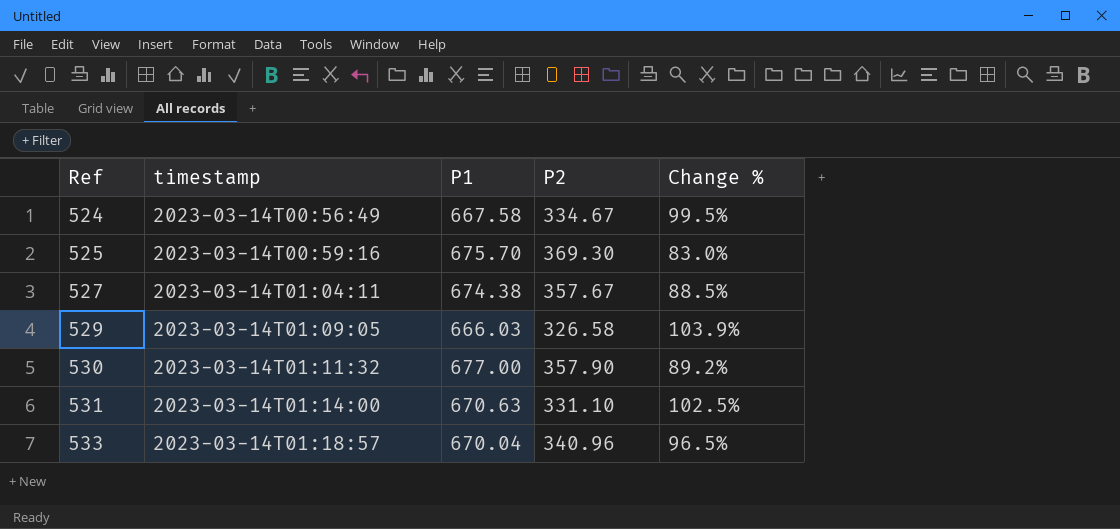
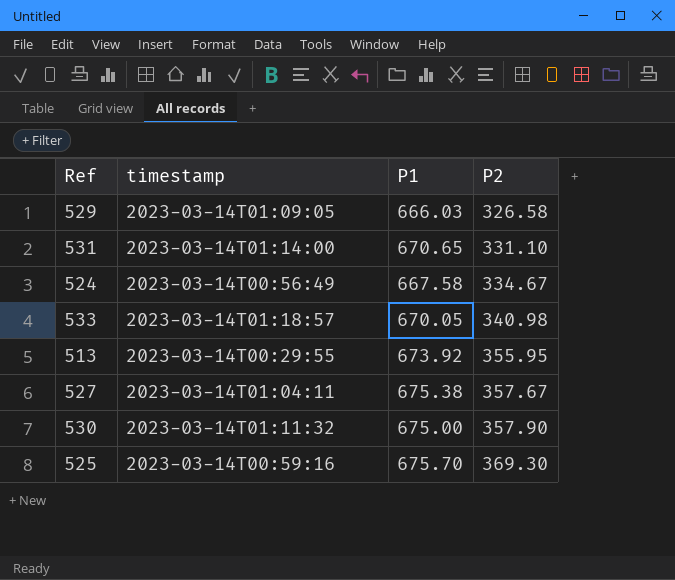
row order: Ref ascending -> P2 ascending
column Change % | formula: ([P1] - [P2]) / [P2] -> none
531 | P1: 670.63 -> 670.65
533 | P1: 670.04 -> 670.05
533 | P2: 340.96 -> 340.98
row 513: none -> 2023-03-14T00:29:55 | 673.92 | 355.95
527 | P1: 674.38 -> 675.38
530 | P1: 677.00 -> 675.00

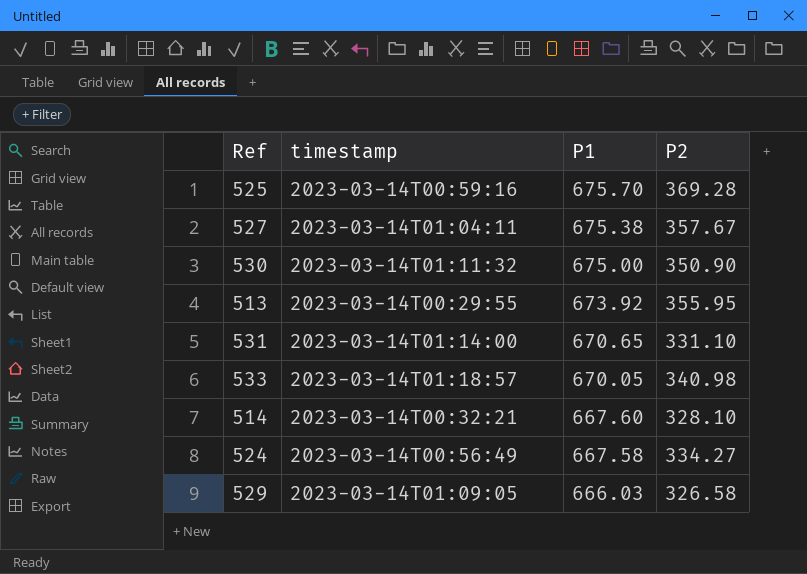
row order: P2 ascending -> P1 descending
525 | P2: 369.30 -> 369.28
530 | P2: 357.90 -> 350.90
row 514: none -> 2023-03-14T00:32:21 | 667.60 | 328.10
524 | P2: 334.67 -> 334.27

